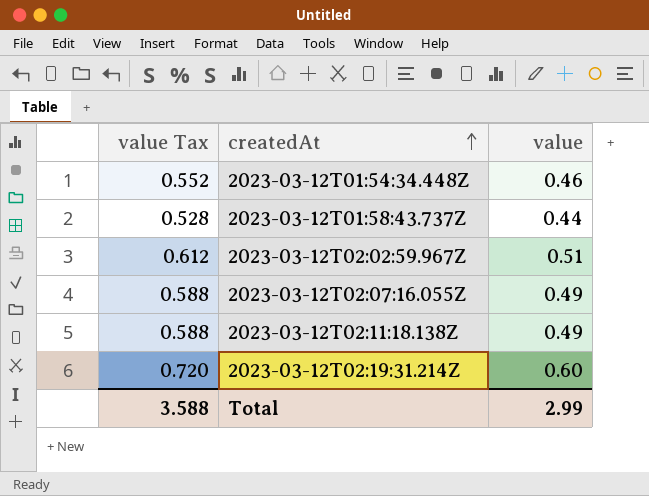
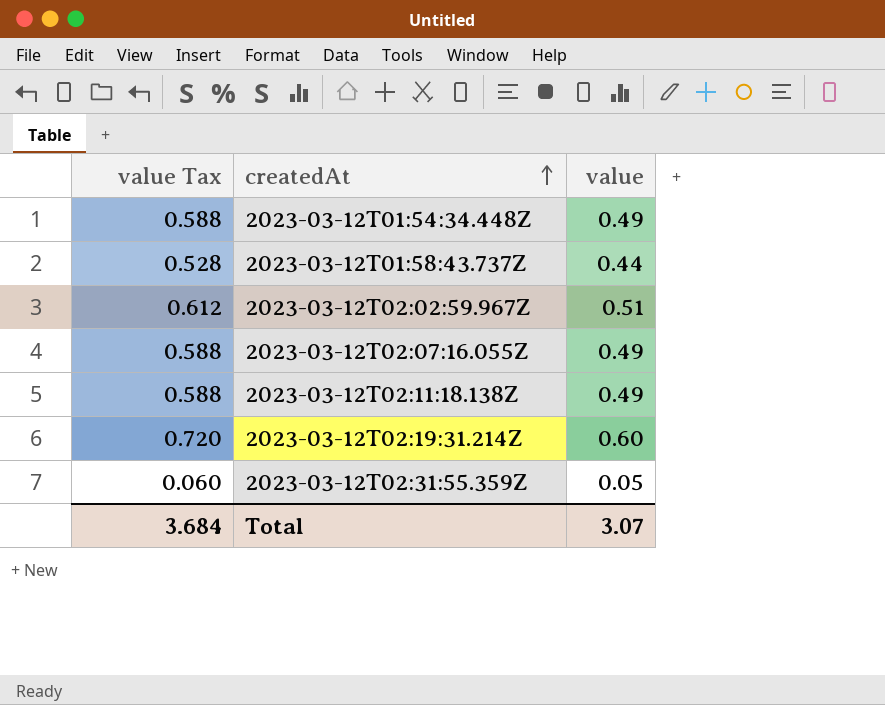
2023-03-12T01:54:34.448Z | value Tax: 0.552 -> 0.588
2023-03-12T01:54:34.448Z | value: 0.46 -> 0.49
row 2023-03-12T02:31:55.359Z: none -> 0.060 | 0.05
Total | value Tax: 3.588 -> 3.684
Total | value: 2.99 -> 3.07

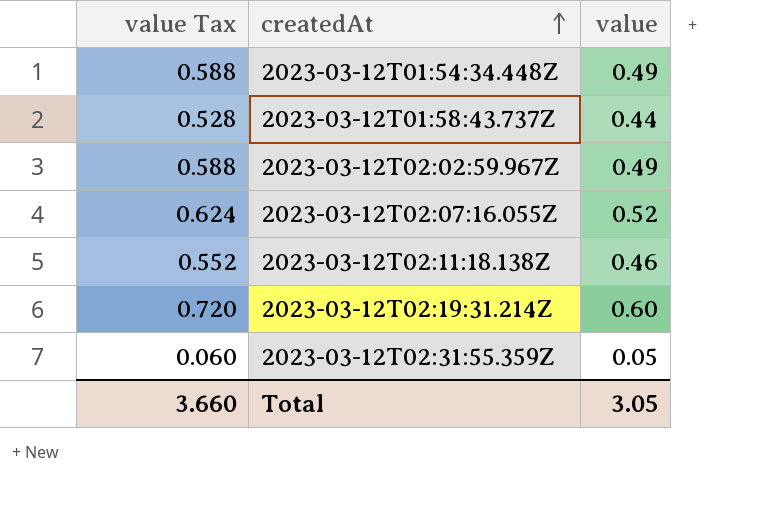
2023-03-12T02:02:59.967Z | value Tax: 0.612 -> 0.588
2023-03-12T02:02:59.967Z | value: 0.51 -> 0.49
2023-03-12T02:07:16.055Z | value Tax: 0.588 -> 0.624
2023-03-12T02:07:16.055Z | value: 0.49 -> 0.52
2023-03-12T02:11:18.138Z | value Tax: 0.588 -> 0.552
2023-03-12T02:11:18.138Z | value: 0.49 -> 0.46
Total | value Tax: 3.684 -> 3.660
Total | value: 3.07 -> 3.05

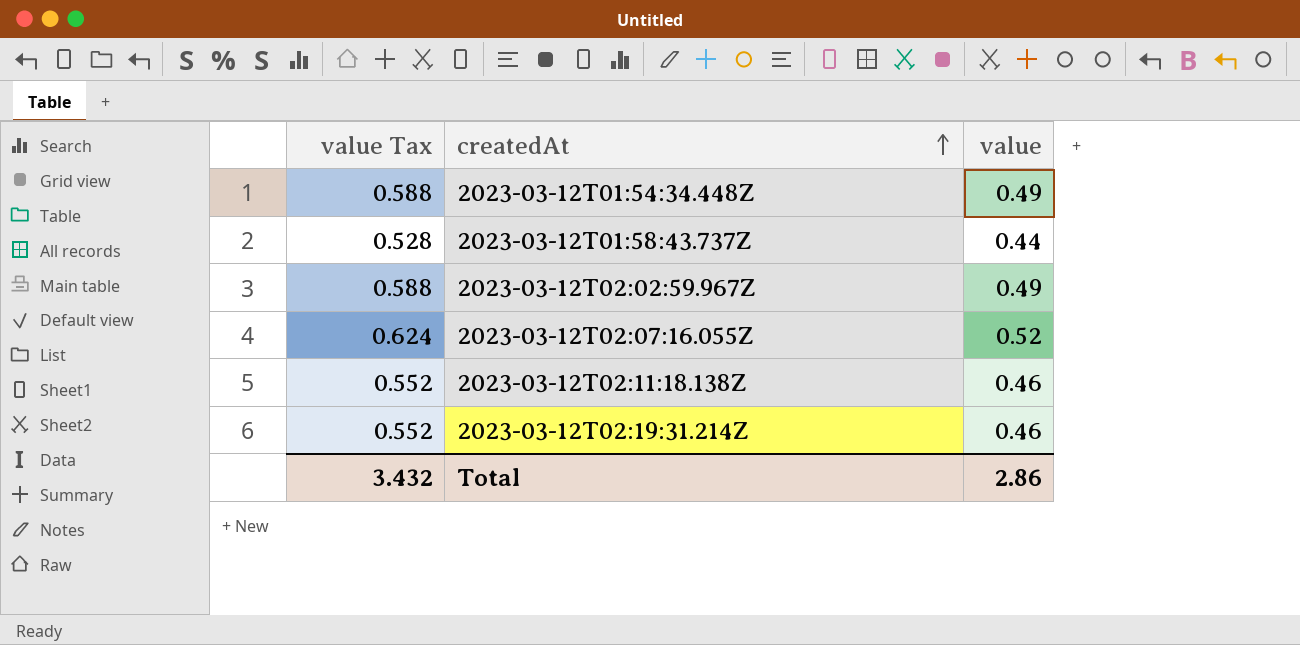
row 2023-03-12T02:31:55.359Z: 0.060 | 0.05 -> none
2023-03-12T02:19:31.214Z | value Tax: 0.720 -> 0.552
2023-03-12T02:19:31.214Z | value: 0.60 -> 0.46
Total | value Tax: 3.660 -> 3.432
Total | value: 3.05 -> 2.86

